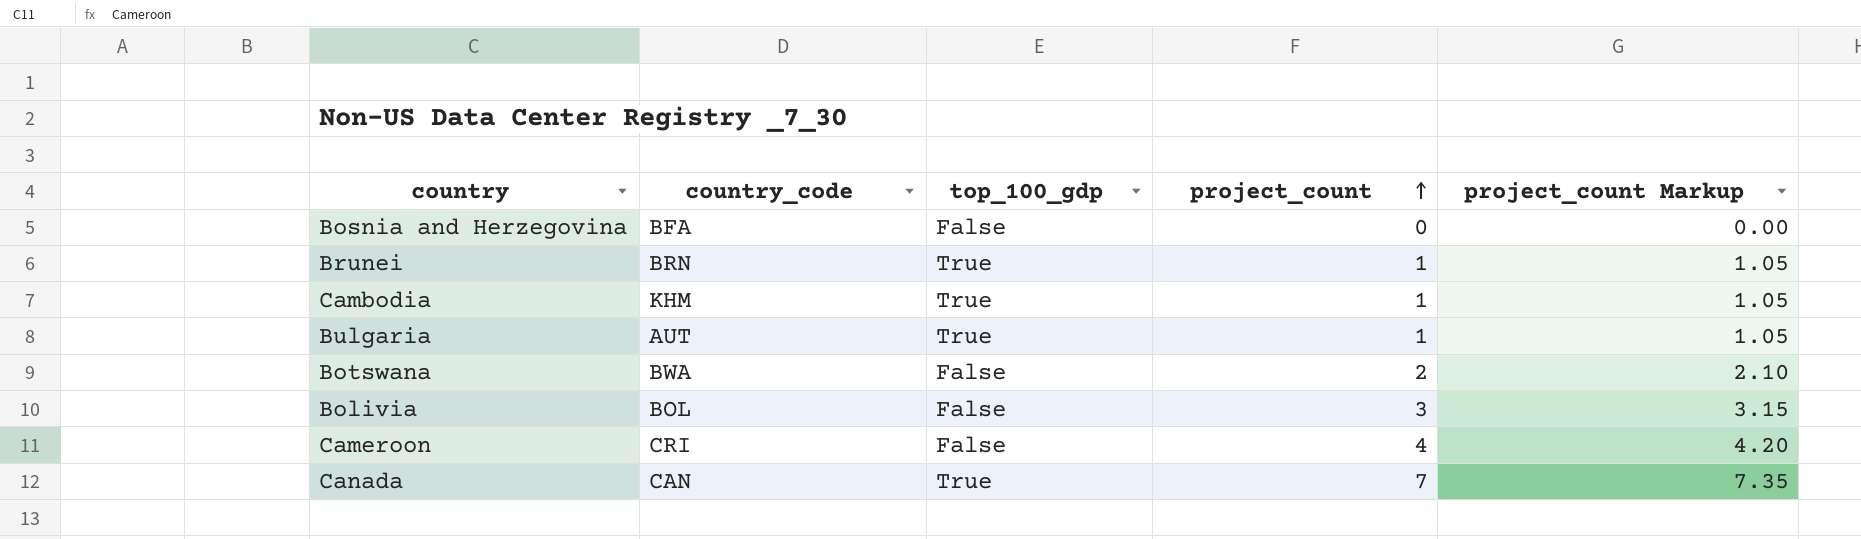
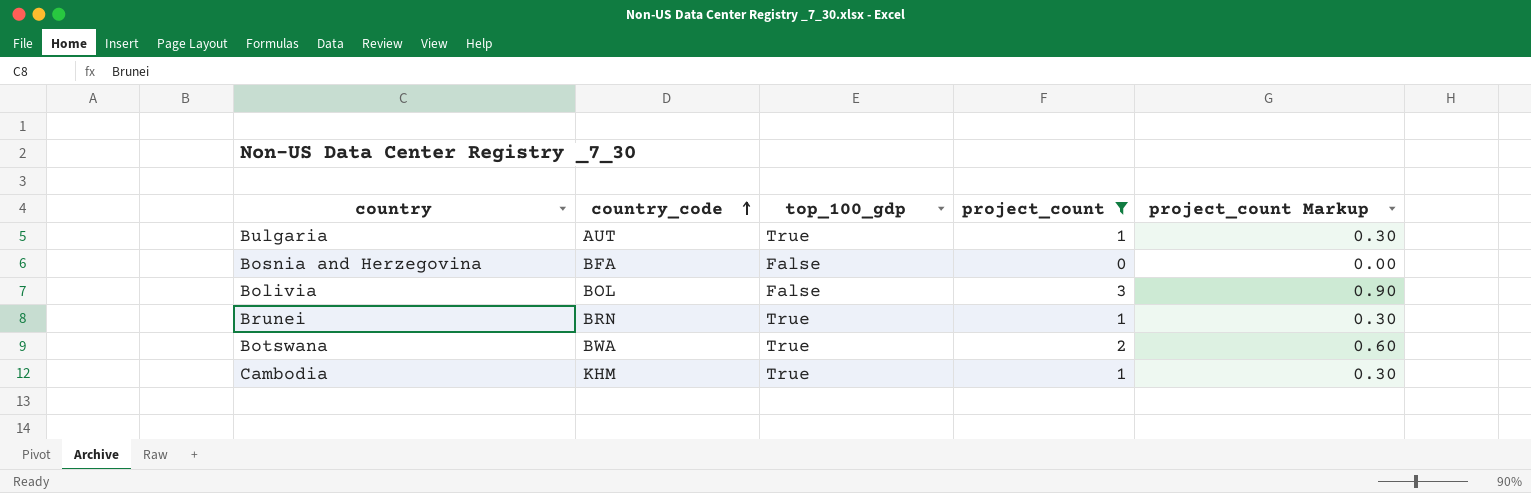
filter: none -> project_count <= 3
row order: project_count ascending -> country_code ascending
column project_count Markup | formula: [project_count] * 1.05 -> [project_count] * 0.3
Botswana | top_100_gdp: False -> True

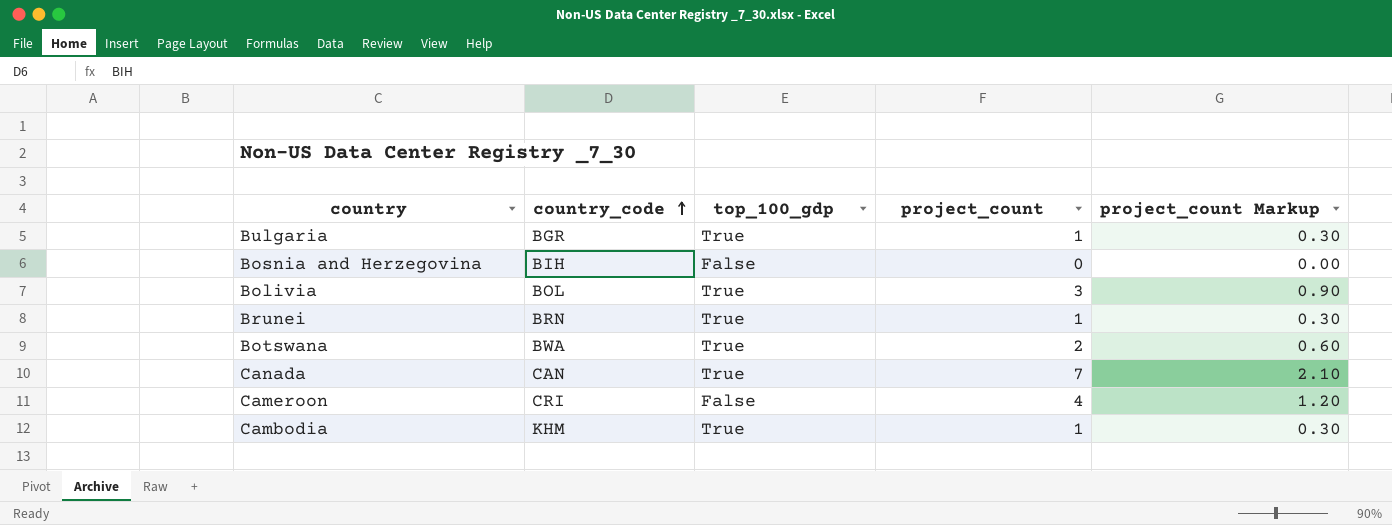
filter: project_count <= 3 -> none
Bulgaria | country_code: AUT -> BGR
Bosnia and Herzegovina | country_code: BFA -> BIH
Bolivia | top_100_gdp: False -> True

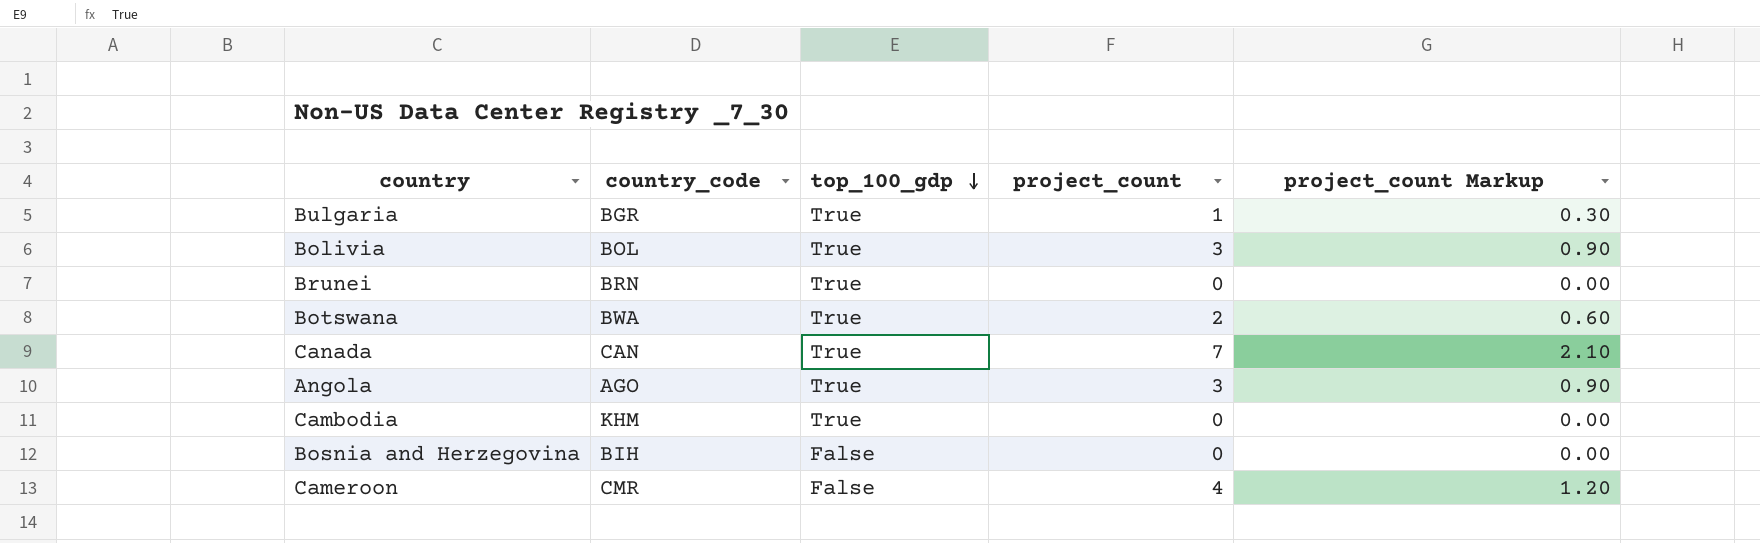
row order: country_code ascending -> top_100_gdp descending
Brunei | project_count: 1 -> 0
Brunei | project_count Markup: 0.30 -> 0.00
row Angola: none -> AGO | True | 3 | 0.90
Cambodia | project_count: 1 -> 0
Cambodia | project_count Markup: 0.30 -> 0.00
Cameroon | country_code: CRI -> CMR

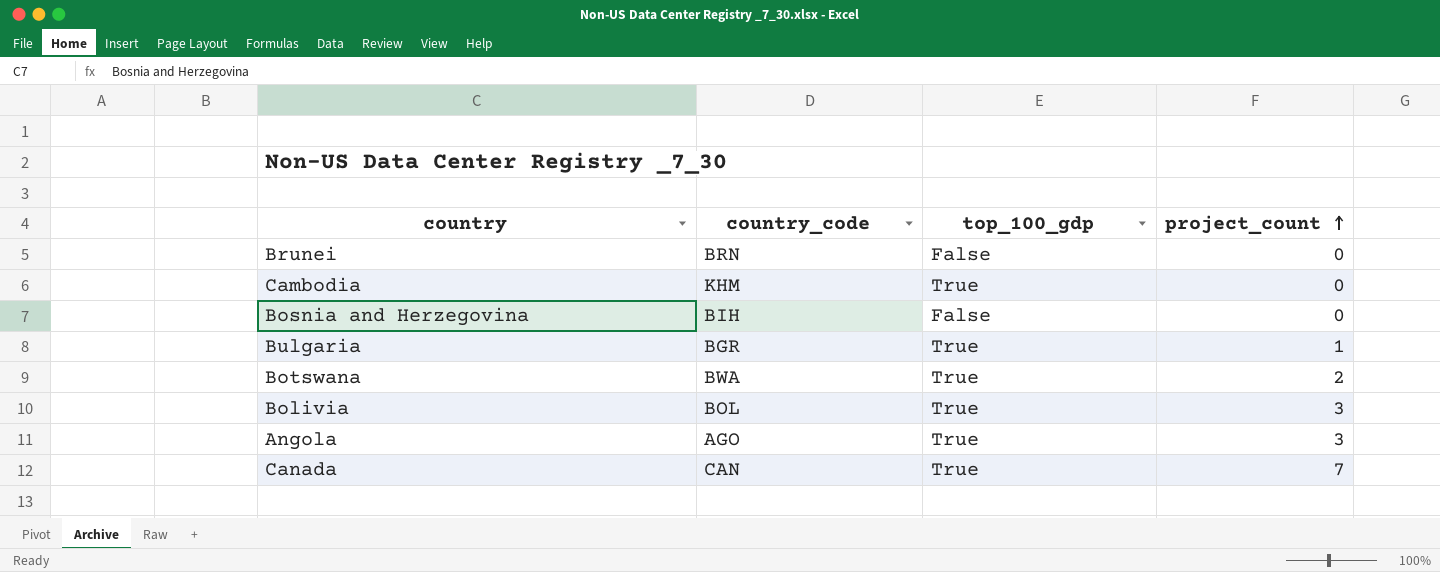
row order: top_100_gdp descending -> project_count ascending
column project_count Markup | formula: [project_count] * 0.3 -> none
row Cameroon: CMR | False | 4 | 1.20 -> none
Brunei | top_100_gdp: True -> False

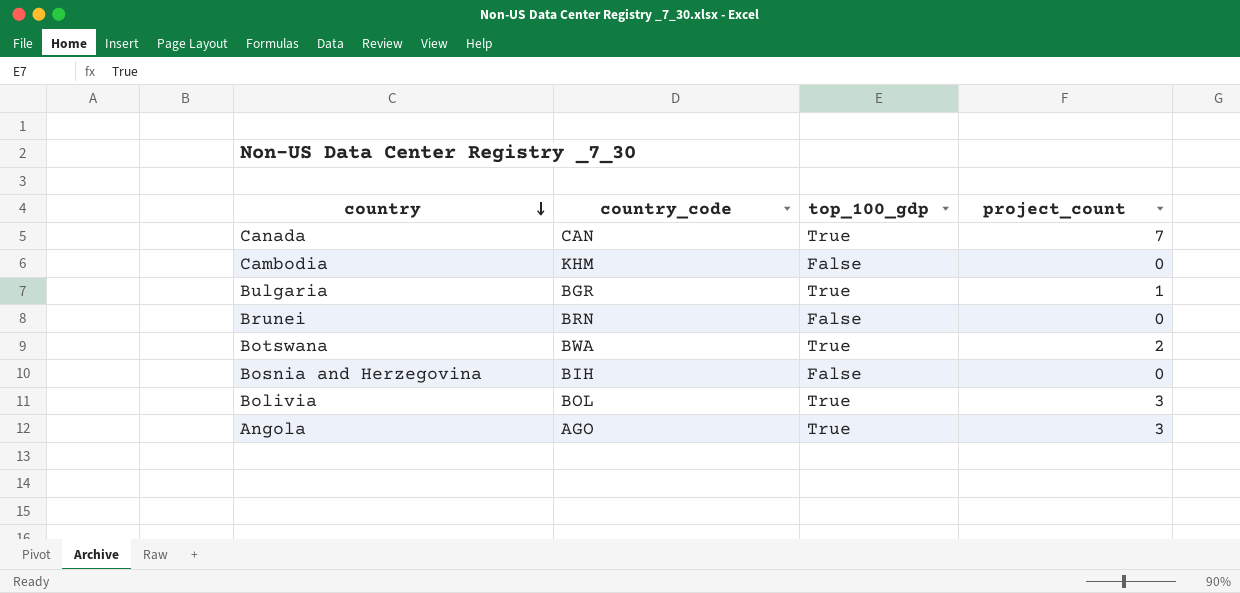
row order: project_count ascending -> country descending
Cambodia | top_100_gdp: True -> False

